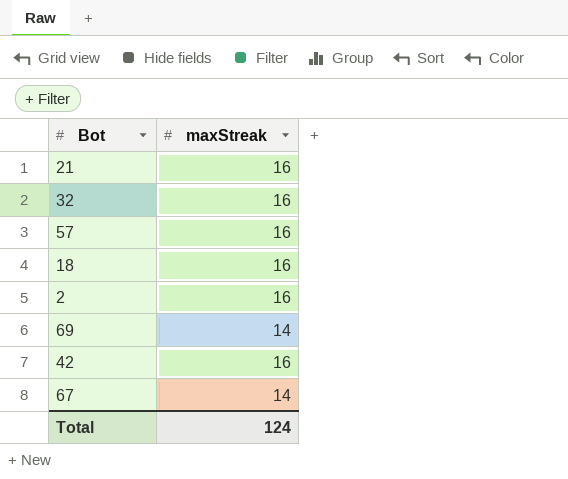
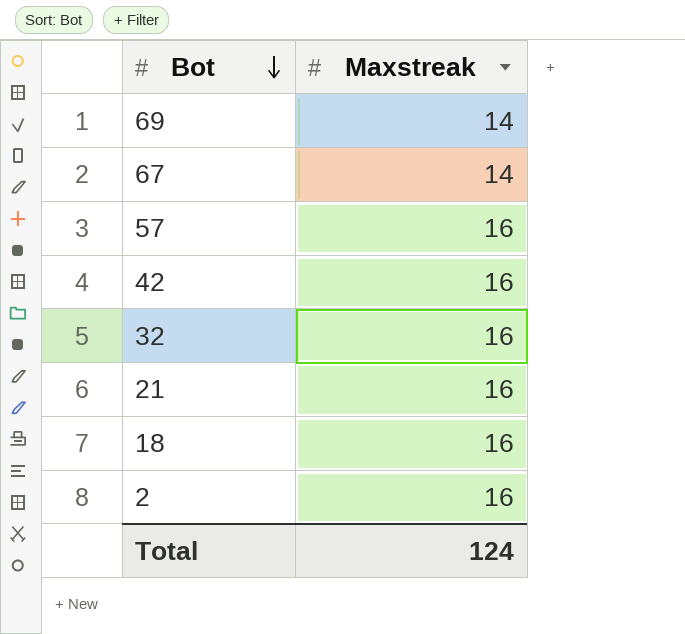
row order: none -> Bot descending
column name: maxStreak -> Maxstreak

